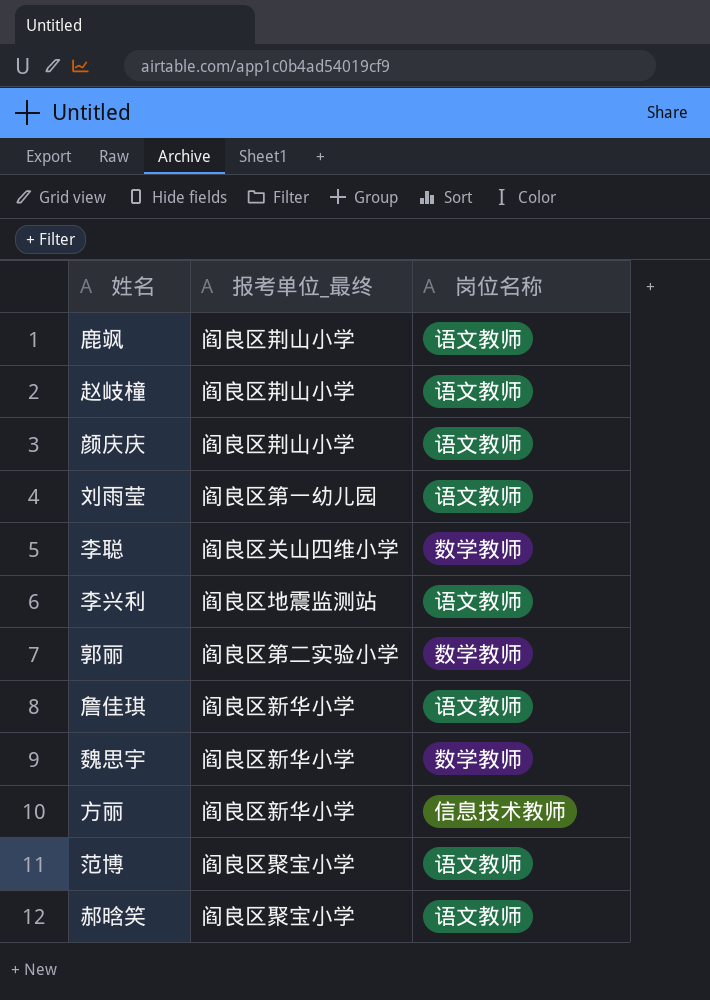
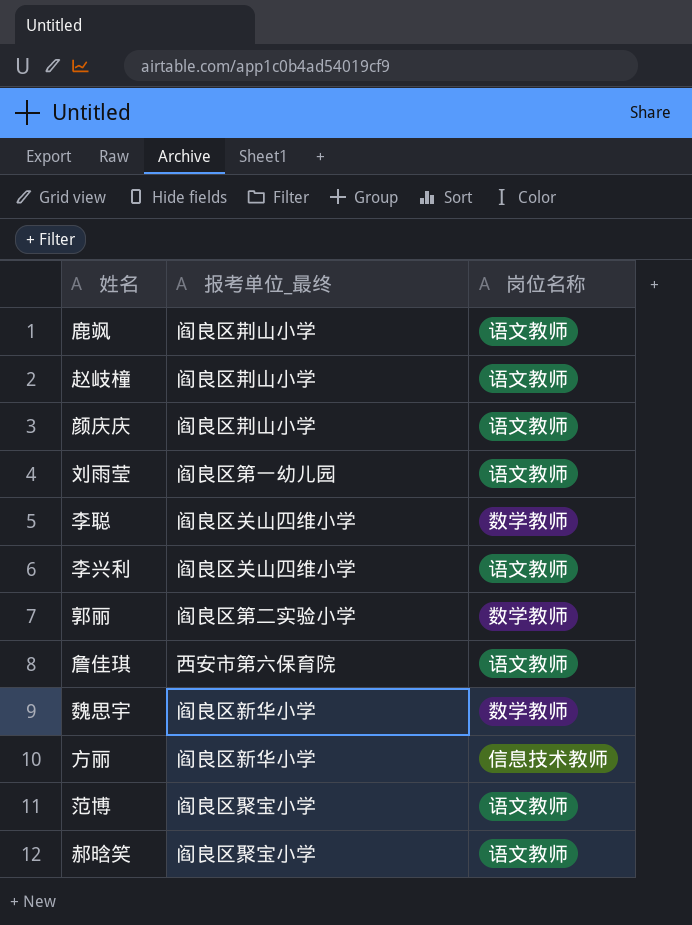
李兴利 | 报考单位_最终: 阎良区地震监测站 -> 阎良区关山四维小学
詹佳琪 | 报考单位_最终: 阎良区新华小学 -> 西安市第六保育院

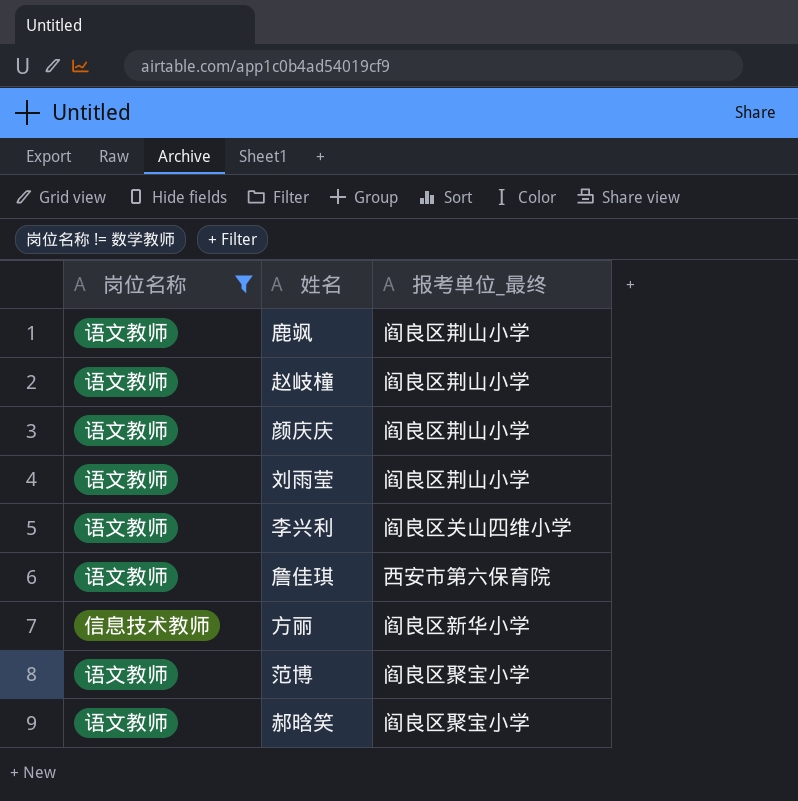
filter: none -> 岗位名称 != 数学教师
column 岗位名称 | position: 3 -> 1
刘雨莹 | 报考单位_最终: 阎良区第一幼儿园 -> 阎良区荆山小学

